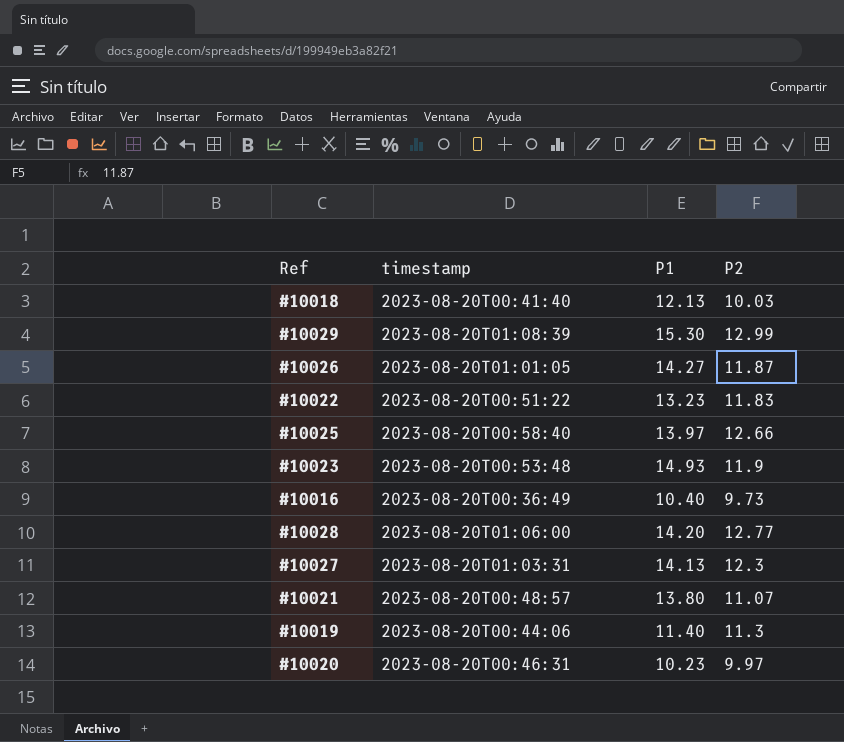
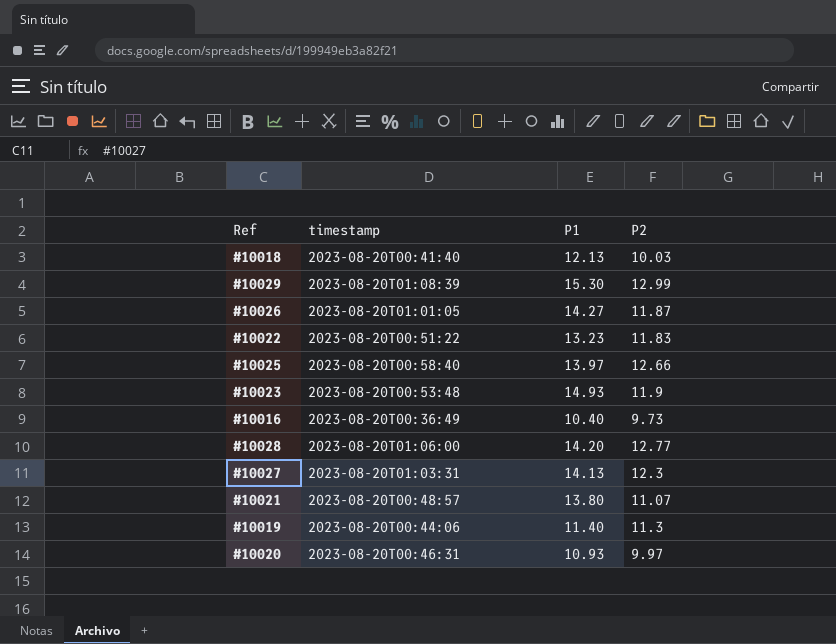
#10020 | P1: 10.23 -> 10.93

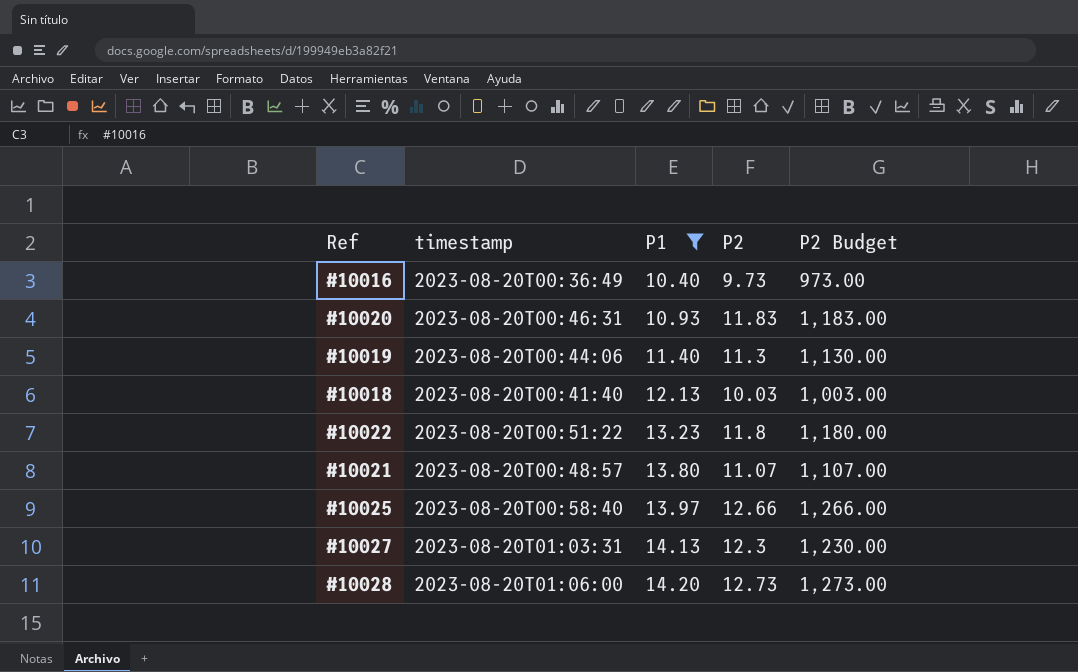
filter: none -> P1 <= 14.20
row order: none -> P1 ascending
column P2 Budget | formula: none -> [P2] * 100
#10020 | P2: 9.97 -> 11.83
#10022 | P2: 11.83 -> 11.8
#10028 | P2: 12.77 -> 12.73

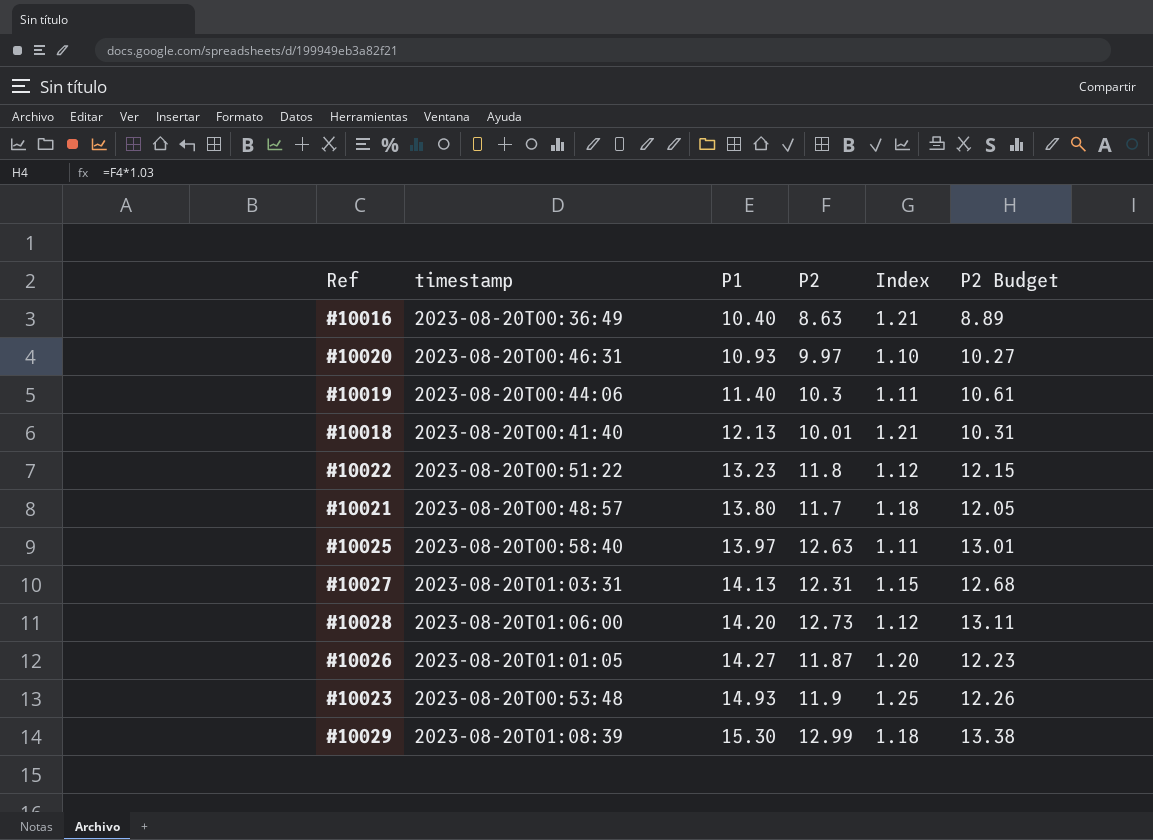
filter: P1 <= 14.20 -> none
column Index | formula: none -> [P1] / [P2]
column P2 Budget | formula: [P2] * 100 -> [P2] * 1.03
#10016 | P2: 9.73 -> 8.63
#10020 | P2: 11.83 -> 9.97
#10019 | P2: 11.3 -> 10.3
#10018 | P2: 10.03 -> 10.01
#10021 | P2: 11.07 -> 11.7
#10025 | P2: 12.66 -> 12.63
#10027 | P2: 12.3 -> 12.31

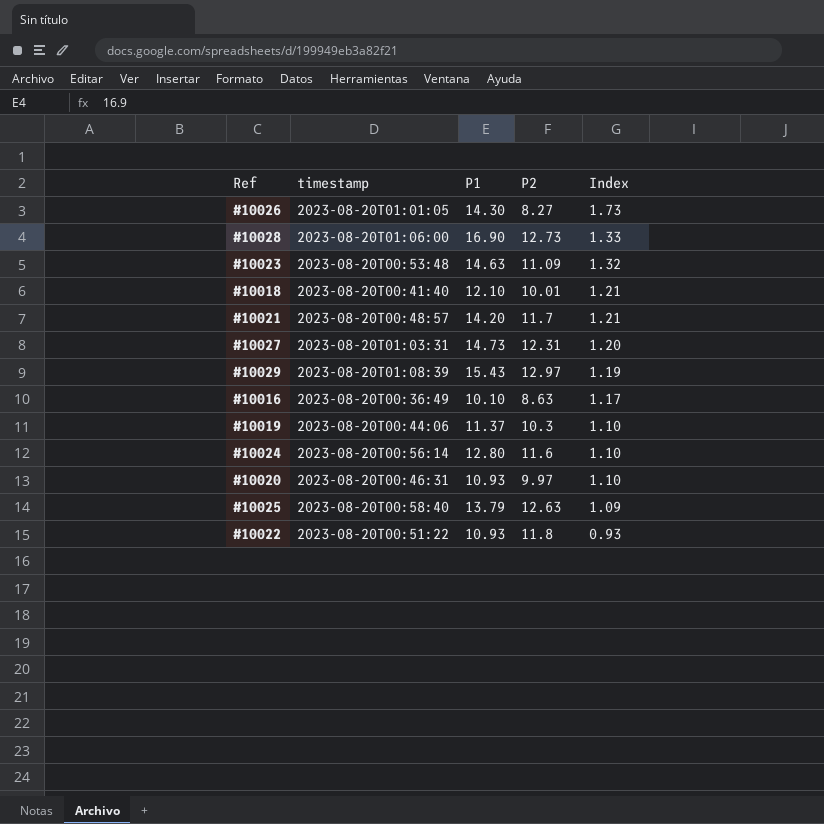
row order: P1 ascending -> Index descending
column P2 Budget | formula: [P2] * 1.03 -> none
#10026 | P1: 14.27 -> 14.30
#10026 | P2: 11.87 -> 8.27
#10026 | Index: 1.20 -> 1.73
#10028 | P1: 14.20 -> 16.90
#10028 | Index: 1.12 -> 1.33
#10023 | P1: 14.93 -> 14.63
#10023 | P2: 11.9 -> 11.09
#10023 | Index: 1.25 -> 1.32
#10018 | P1: 12.13 -> 12.10
#10021 | P1: 13.80 -> 14.20
#10021 | Index: 1.18 -> 1.21
#10027 | P1: 14.13 -> 14.73
#10027 | Index: 1.15 -> 1.20
#10029 | P1: 15.30 -> 15.43
#10029 | P2: 12.99 -> 12.97
#10029 | Index: 1.18 -> 1.19
#10016 | P1: 10.40 -> 10.10
#10016 | Index: 1.21 -> 1.17
#10019 | P1: 11.40 -> 11.37
#10019 | Index: 1.11 -> 1.10
row #10024: none -> 2023-08-20T00:56:14 | 12.80 | 11.6 | 1.10
#10025 | P1: 13.97 -> 13.79
#10025 | Index: 1.11 -> 1.09
#10022 | P1: 13.23 -> 10.93
#10022 | Index: 1.12 -> 0.93

